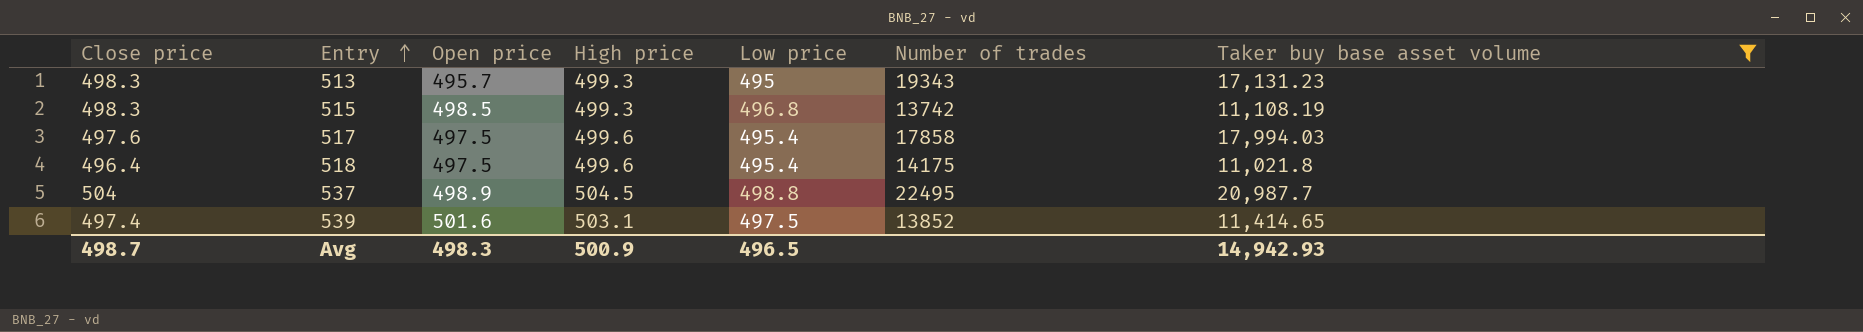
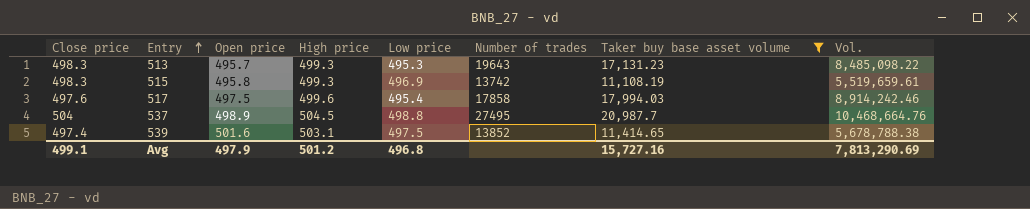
column Vol. | formula: none -> [Low price] * [Taker buy base asset volume]
row 518: 496.4 | 497.5 | 499.6 | 495.4 | 14175 | 11,021.8 -> none
513 | Low price: 495 -> 495.3
513 | Number of trades: 19343 -> 19643
515 | Open price: 498.5 -> 495.8
515 | Low price: 496.8 -> 496.9
537 | Number of trades: 22495 -> 27495
Avg | Close price: 498.7 -> 499.1
Avg | Open price: 498.3 -> 497.9
Avg | High price: 500.9 -> 501.2
Avg | Low price: 496.5 -> 496.8
Avg | Taker buy base asset volume: 14,942.93 -> 15,727.16

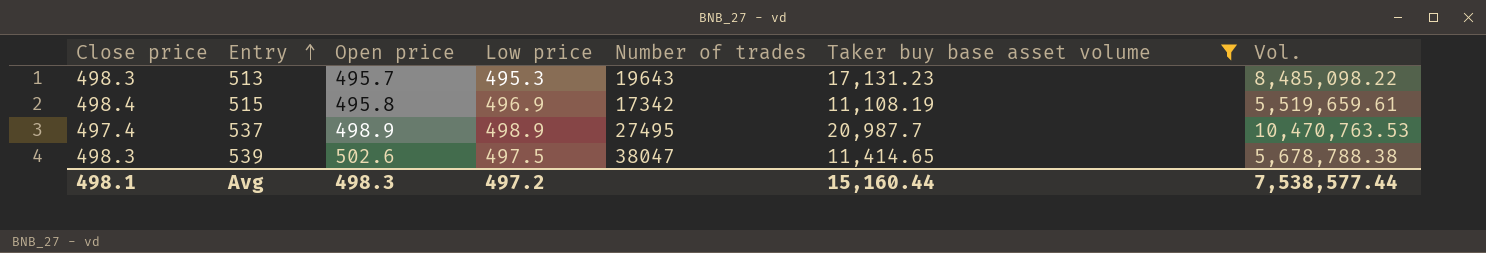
column High price | position: 4 -> none
row 517: 497.6 | 497.5 | 499.6 | 495.4 | 17858 | 17,994.03 | 8,914,242.46 -> none
515 | Close price: 498.3 -> 498.4
515 | Number of trades: 13742 -> 17342
537 | Close price: 504 -> 497.4
537 | Low price: 498.8 -> 498.9
537 | Vol.: 10,468,664.76 -> 10,470,763.53
539 | Close price: 497.4 -> 498.3
539 | Open price: 501.6 -> 502.6
539 | Number of trades: 13852 -> 38047
Avg | Close price: 499.1 -> 498.1
Avg | Open price: 497.9 -> 498.3
Avg | Low price: 496.8 -> 497.2
Avg | Taker buy base asset volume: 15,727.16 -> 15,160.44
Avg | Vol.: 7,813,290.69 -> 7,538,577.44

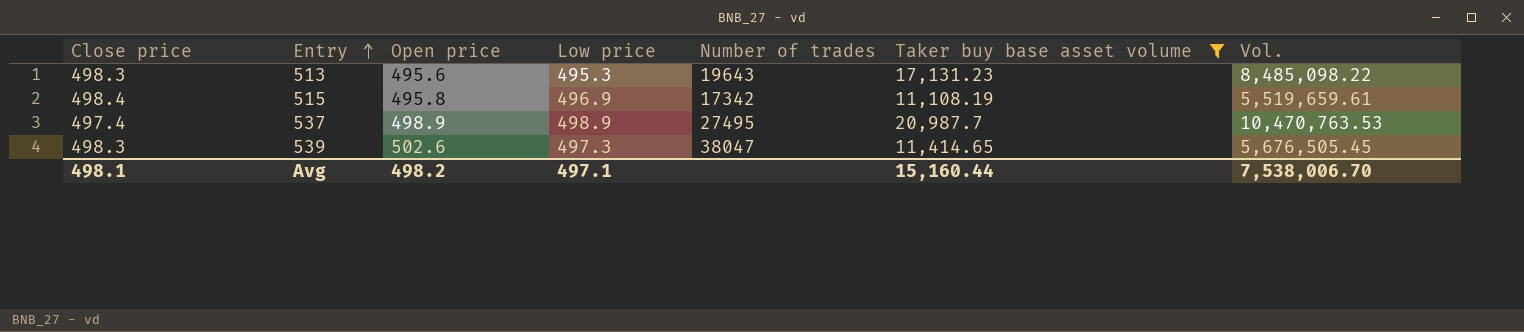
513 | Open price: 495.7 -> 495.6
539 | Low price: 497.5 -> 497.3
539 | Vol.: 5,678,788.38 -> 5,676,505.45
Avg | Open price: 498.3 -> 498.2
Avg | Low price: 497.2 -> 497.1
Avg | Vol.: 7,538,577.44 -> 7,538,006.70

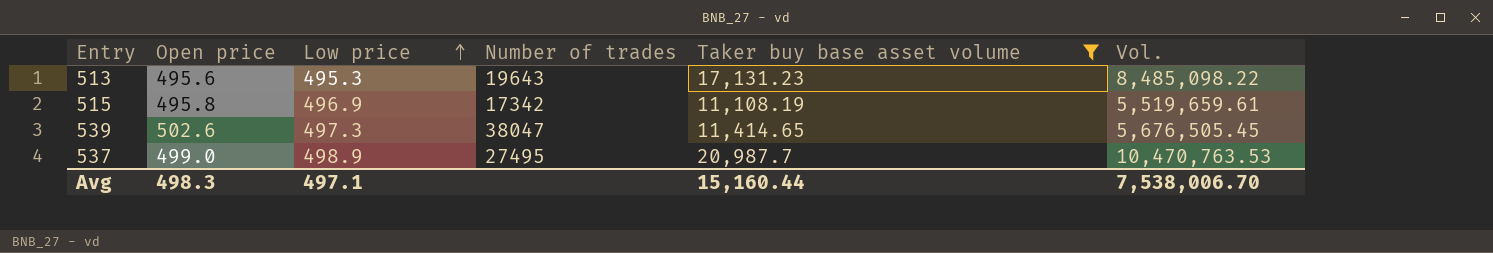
row order: Entry ascending -> Low price ascending
column Close price | position: 1 -> none
537 | Open price: 498.9 -> 499.0
Avg | Open price: 498.2 -> 498.3

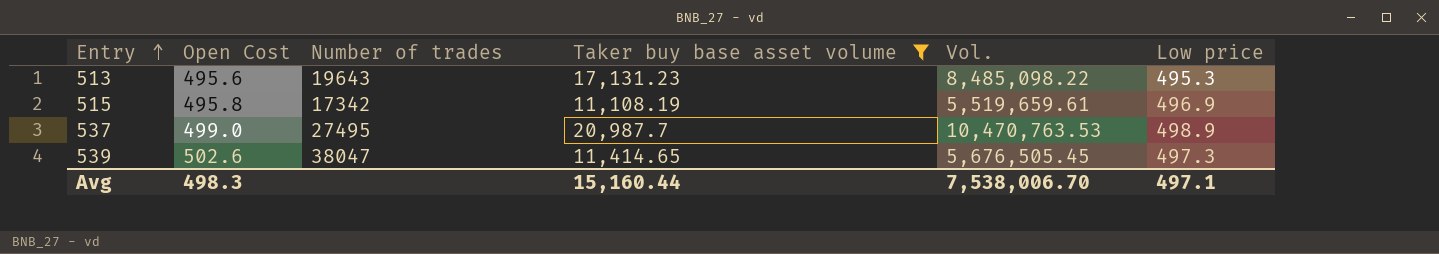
row order: Low price ascending -> Entry ascending
column name: Open price -> Open Cost
column Low price | position: 3 -> 6

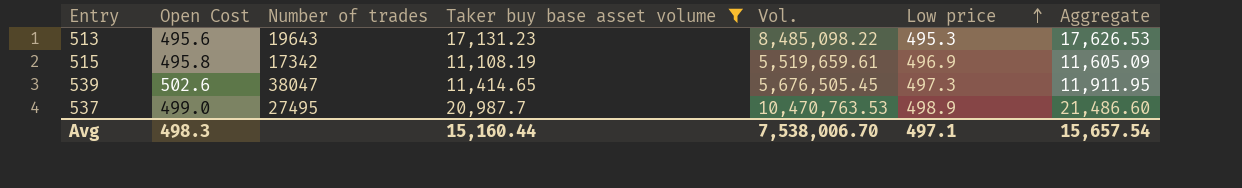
row order: Entry ascending -> Low price ascending
column Aggregate | formula: none -> [Taker buy base asset volume] + [Low price]

